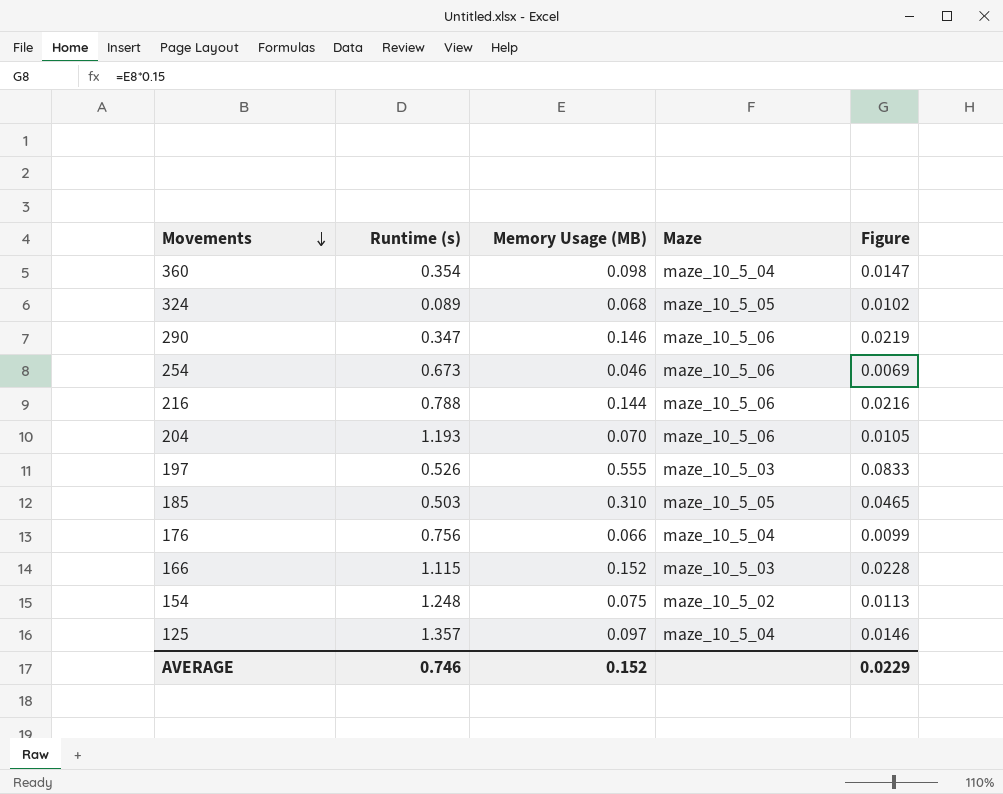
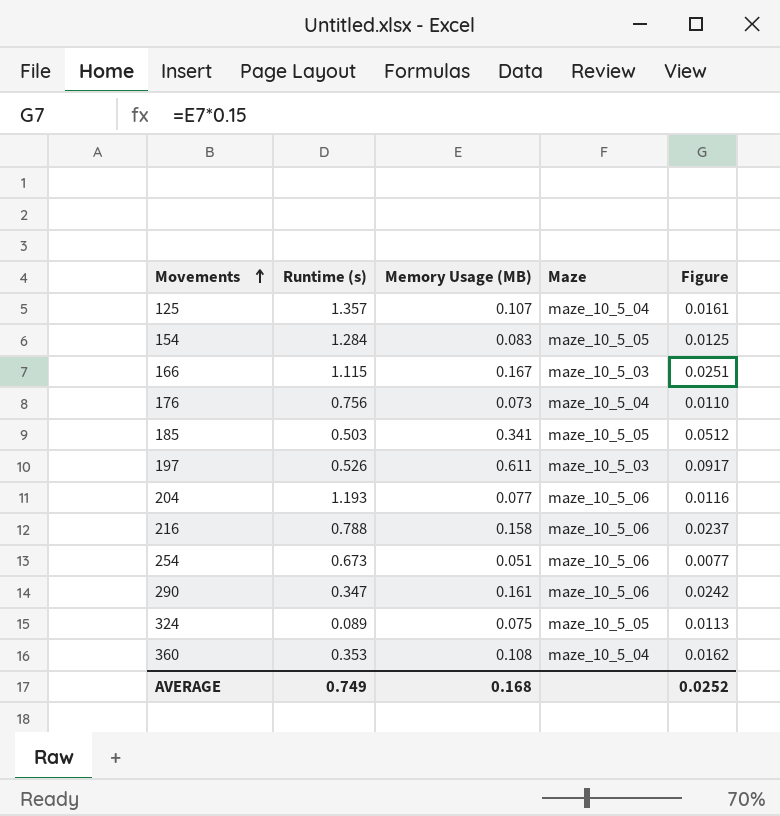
row order: Movements descending -> Movements ascending
125 | Memory Usage (MB): 0.097 -> 0.107
125 | Figure: 0.0146 -> 0.0161
154 | Runtime (s): 1.248 -> 1.284
154 | Memory Usage (MB): 0.075 -> 0.083
154 | Maze: maze_10_5_02 -> maze_10_5_05
154 | Figure: 0.0113 -> 0.0125
166 | Memory Usage (MB): 0.152 -> 0.167
166 | Figure: 0.0228 -> 0.0251
176 | Memory Usage (MB): 0.066 -> 0.073
176 | Figure: 0.0099 -> 0.0110
185 | Memory Usage (MB): 0.310 -> 0.341
185 | Figure: 0.0465 -> 0.0512
197 | Memory Usage (MB): 0.555 -> 0.611
197 | Figure: 0.0833 -> 0.0917
204 | Memory Usage (MB): 0.070 -> 0.077
204 | Figure: 0.0105 -> 0.0116
216 | Memory Usage (MB): 0.144 -> 0.158
216 | Figure: 0.0216 -> 0.0237
254 | Memory Usage (MB): 0.046 -> 0.051
254 | Figure: 0.0069 -> 0.0077
290 | Memory Usage (MB): 0.146 -> 0.161
290 | Figure: 0.0219 -> 0.0242
324 | Memory Usage (MB): 0.068 -> 0.075
324 | Figure: 0.0102 -> 0.0113
360 | Runtime (s): 0.354 -> 0.353
360 | Memory Usage (MB): 0.098 -> 0.108
360 | Figure: 0.0147 -> 0.0162
AVERAGE | Runtime (s): 0.746 -> 0.749
AVERAGE | Memory Usage (MB): 0.152 -> 0.168
AVERAGE | Figure: 0.0229 -> 0.0252

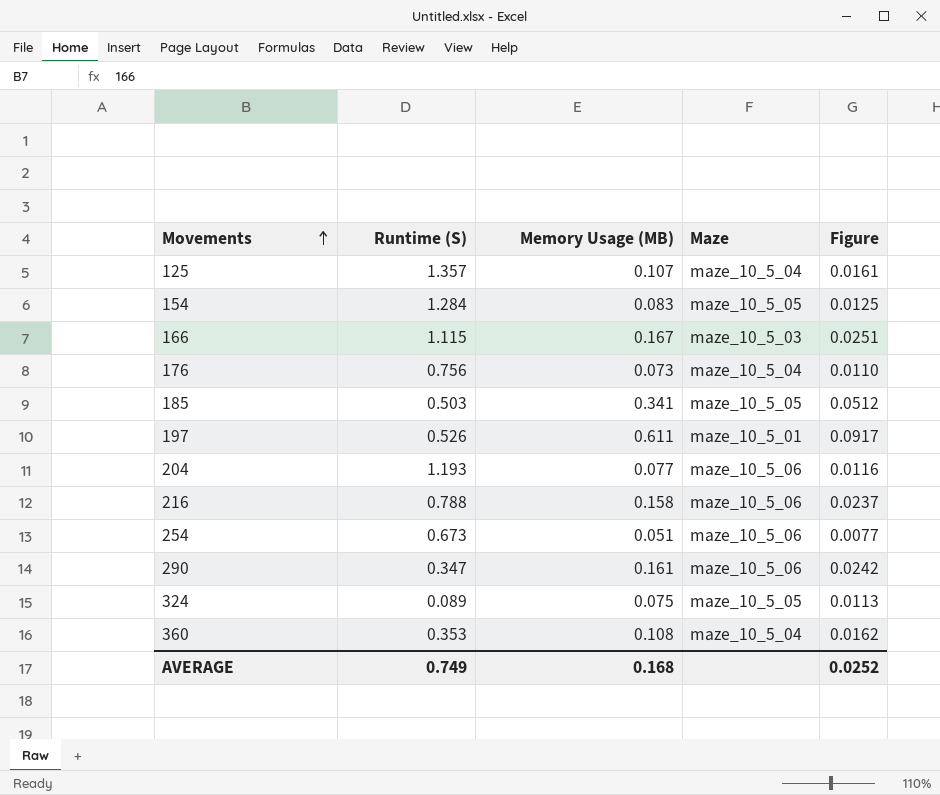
column name: Runtime (s) -> Runtime (S)
197 | Maze: maze_10_5_03 -> maze_10_5_01

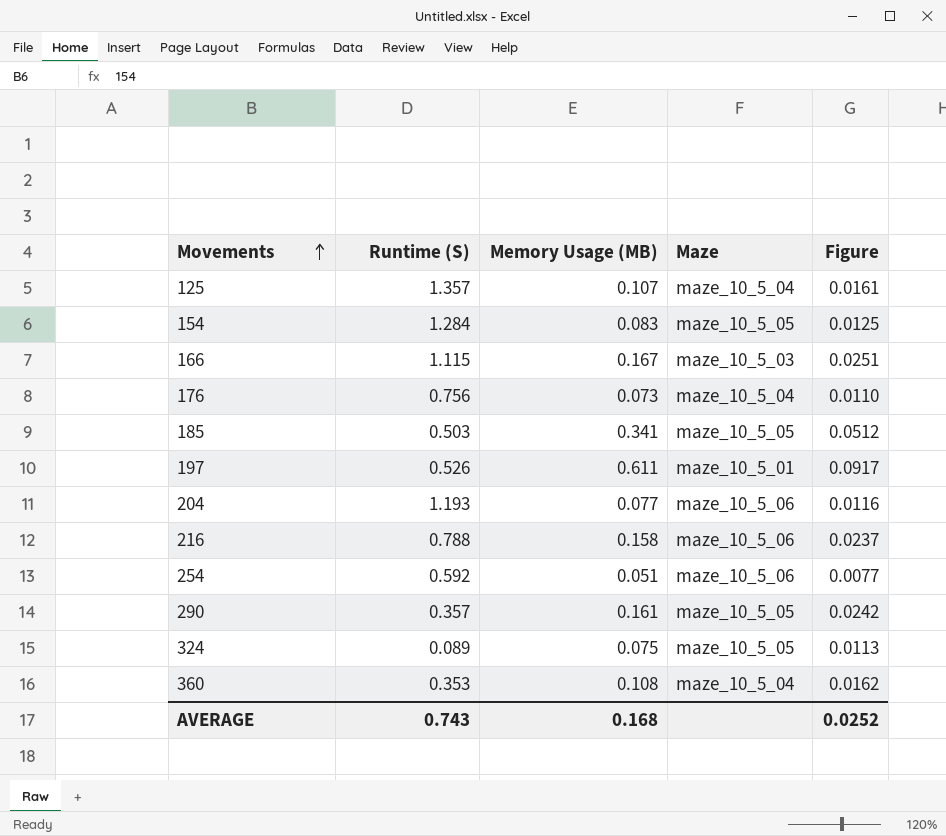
254 | Runtime (S): 0.673 -> 0.592
290 | Runtime (S): 0.347 -> 0.357
290 | Maze: maze_10_5_06 -> maze_10_5_05
AVERAGE | Runtime (S): 0.749 -> 0.743

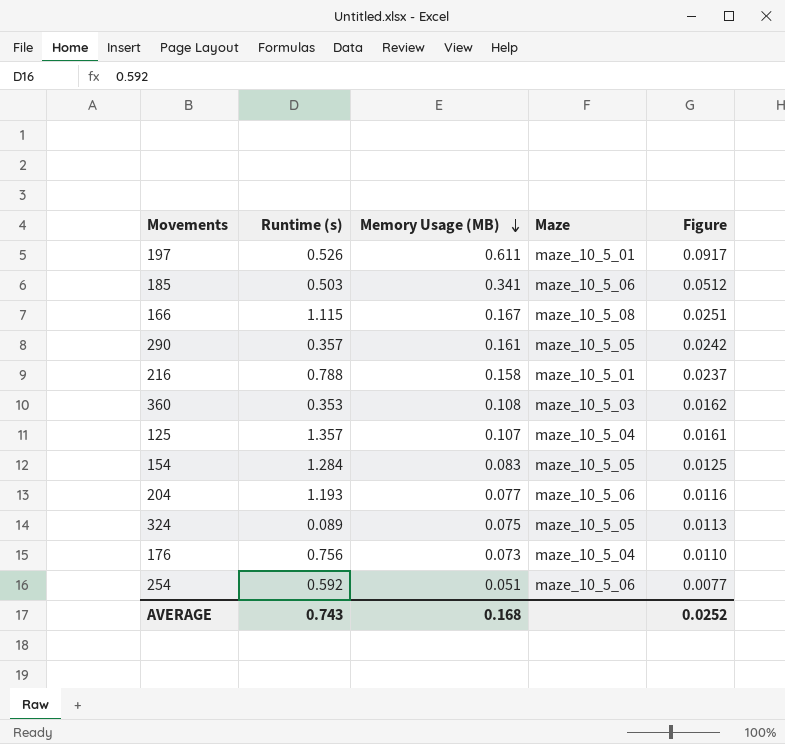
row order: Movements ascending -> Memory Usage (MB) descending
column name: Runtime (S) -> Runtime (s)
185 | Maze: maze_10_5_05 -> maze_10_5_06
166 | Maze: maze_10_5_03 -> maze_10_5_08
216 | Maze: maze_10_5_06 -> maze_10_5_01
360 | Maze: maze_10_5_04 -> maze_10_5_03

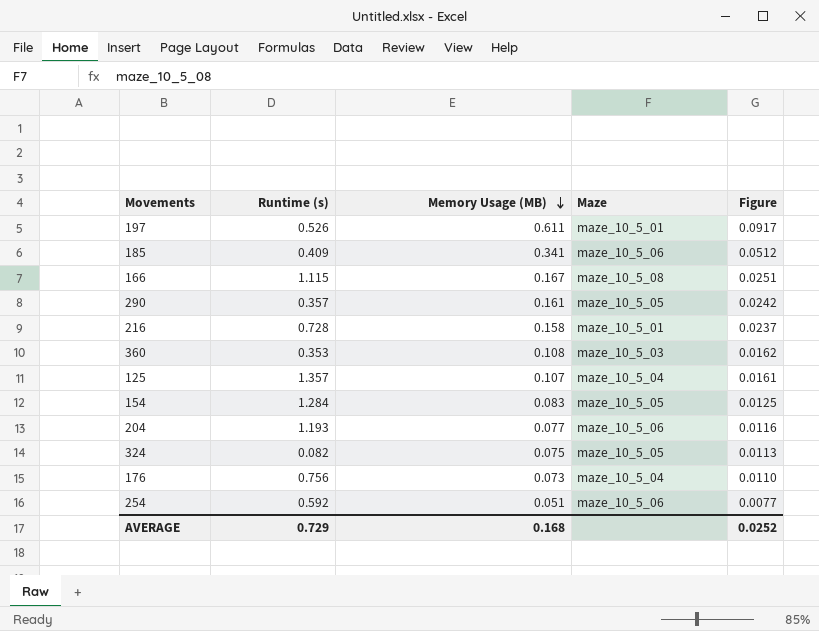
185 | Runtime (s): 0.503 -> 0.409
216 | Runtime (s): 0.788 -> 0.728
324 | Runtime (s): 0.089 -> 0.082
AVERAGE | Runtime (s): 0.743 -> 0.729

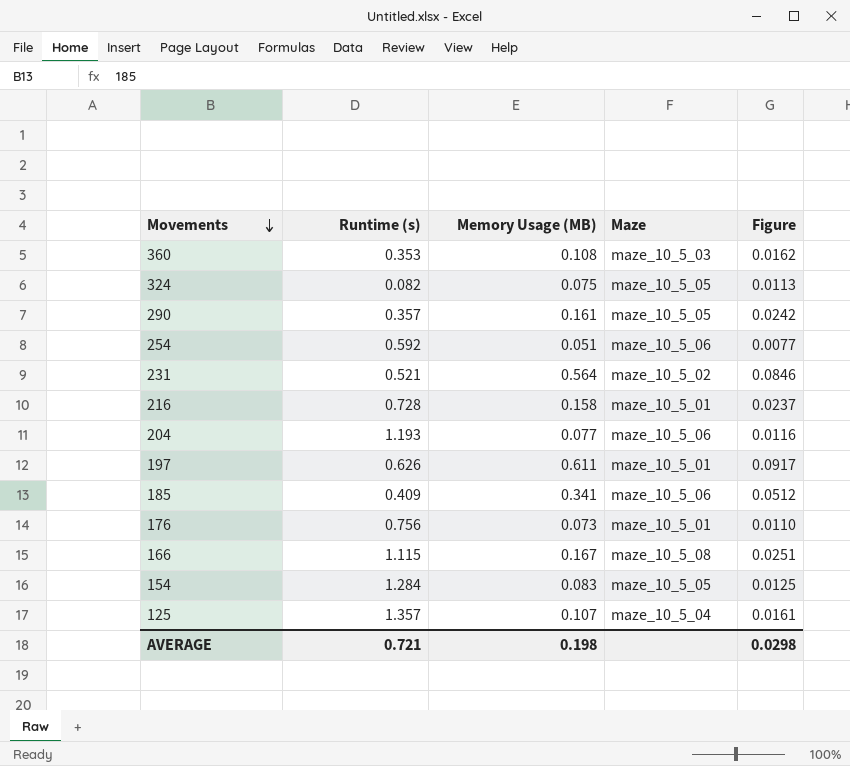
row order: Memory Usage (MB) descending -> Movements descending
row 231: none -> 0.521 | 0.564 | maze_10_5_02 | 0.0846
197 | Runtime (s): 0.526 -> 0.626
176 | Maze: maze_10_5_04 -> maze_10_5_01
AVERAGE | Runtime (s): 0.729 -> 0.721
AVERAGE | Memory Usage (MB): 0.168 -> 0.198
AVERAGE | Figure: 0.0252 -> 0.0298

